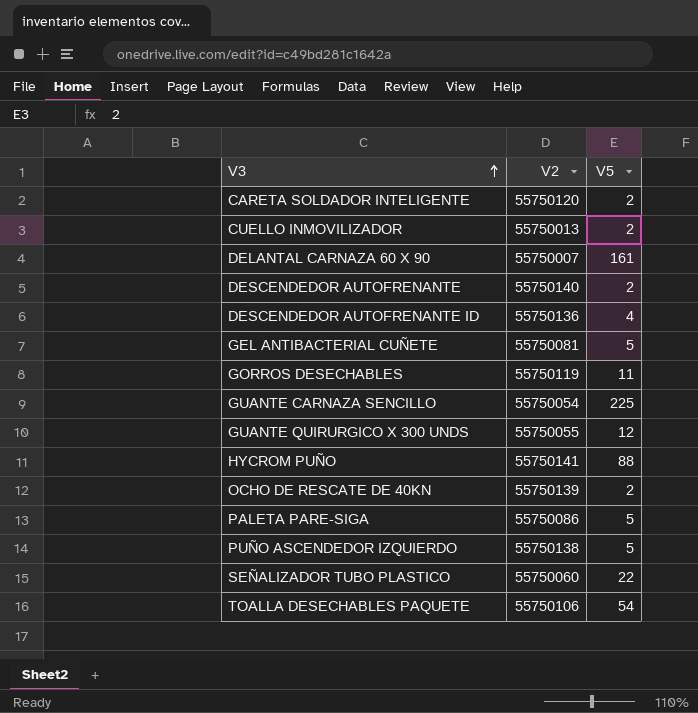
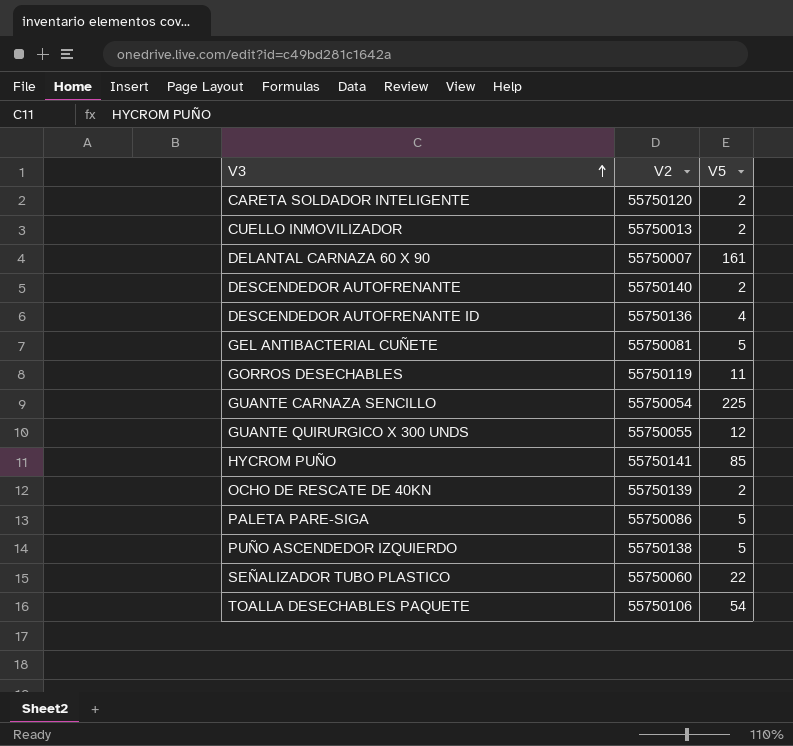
HYCROM PUÑO | V5: 88 -> 85

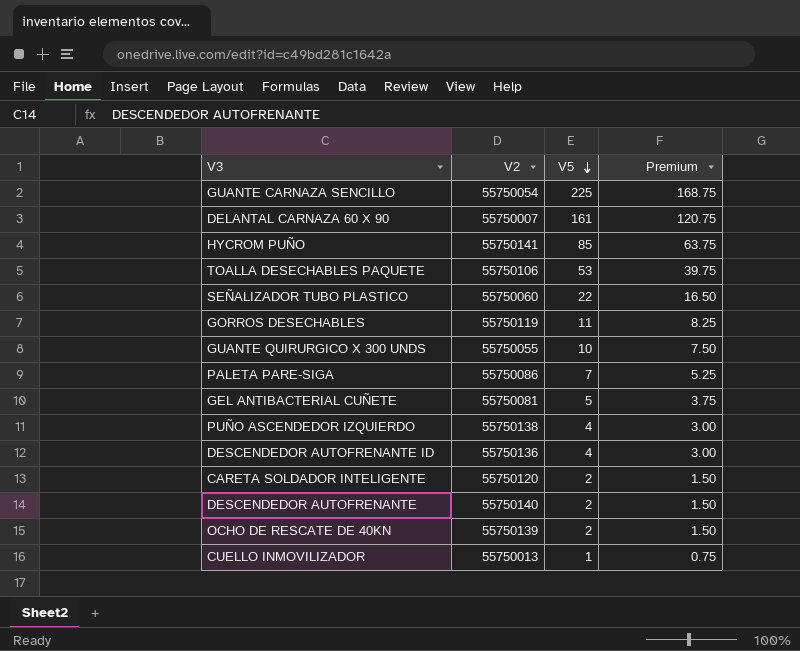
row order: V3 ascending -> V5 descending
column Premium | formula: none -> [V5] * 0.75
TOALLA DESECHABLES PAQUETE | V5: 54 -> 53
GUANTE QUIRURGICO X 300 UNDS | V5: 12 -> 10
PALETA PARE-SIGA | V5: 5 -> 7
PUÑO ASCENDEDOR IZQUIERDO | V5: 5 -> 4
CUELLO INMOVILIZADOR | V5: 2 -> 1

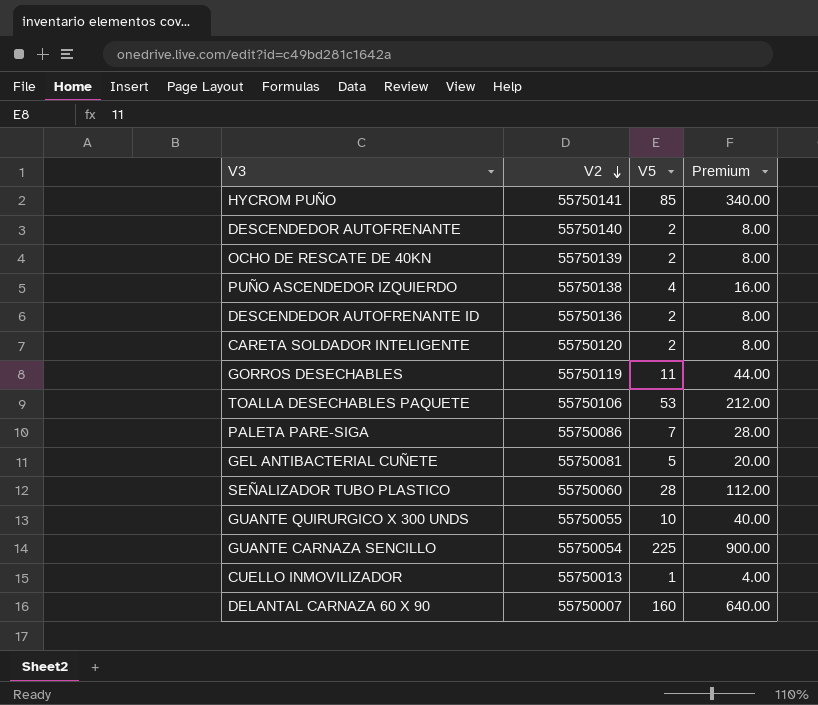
row order: V5 descending -> V2 descending
column Premium | formula: [V5] * 0.75 -> [V5] * 4
DESCENDEDOR AUTOFRENANTE ID | V5: 4 -> 2
SEÑALIZADOR TUBO PLASTICO | V5: 22 -> 28
DELANTAL CARNAZA 60 X 90 | V5: 161 -> 160

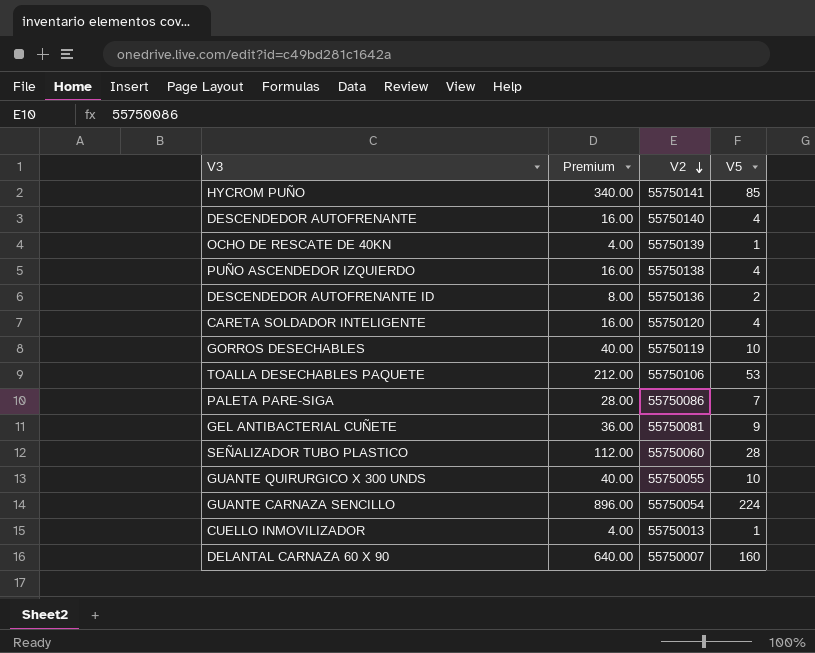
column Premium | position: 4 -> 2
DESCENDEDOR AUTOFRENANTE | Premium: 8.00 -> 16.00
DESCENDEDOR AUTOFRENANTE | V5: 2 -> 4
OCHO DE RESCATE DE 40KN | Premium: 8.00 -> 4.00
OCHO DE RESCATE DE 40KN | V5: 2 -> 1
CARETA SOLDADOR INTELIGENTE | Premium: 8.00 -> 16.00
CARETA SOLDADOR INTELIGENTE | V5: 2 -> 4
GORROS DESECHABLES | Premium: 44.00 -> 40.00
GORROS DESECHABLES | V5: 11 -> 10
GEL ANTIBACTERIAL CUÑETE | Premium: 20.00 -> 36.00
GEL ANTIBACTERIAL CUÑETE | V5: 5 -> 9
GUANTE CARNAZA SENCILLO | Premium: 900.00 -> 896.00
GUANTE CARNAZA SENCILLO | V5: 225 -> 224

